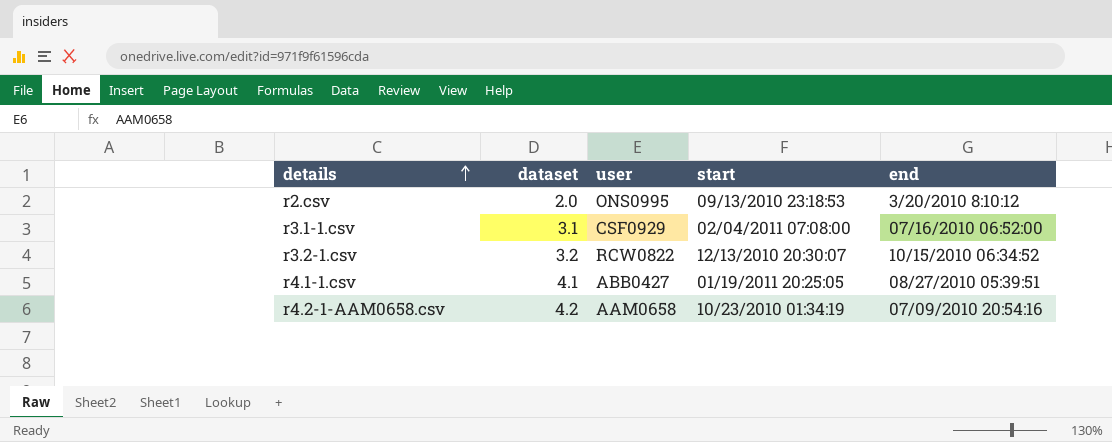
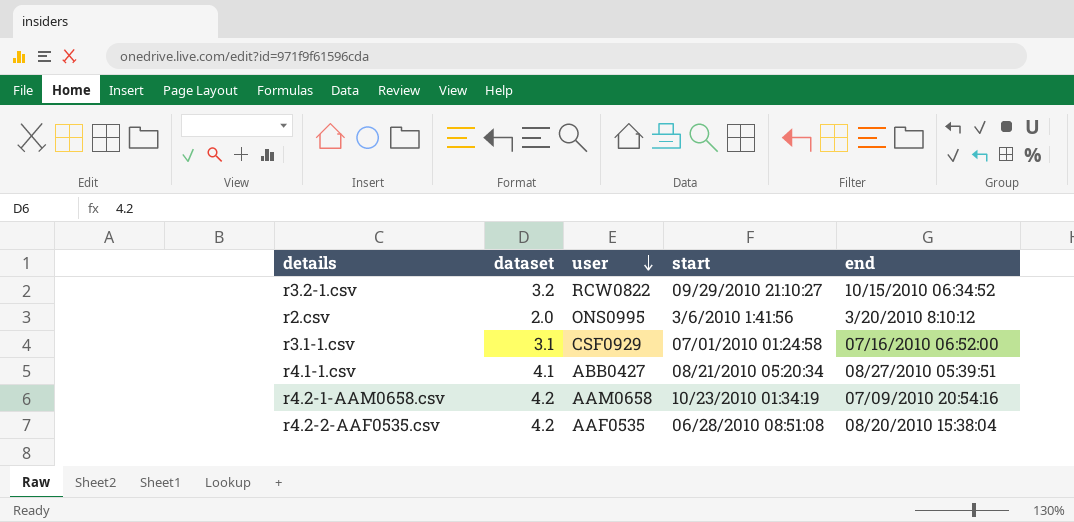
row order: details ascending -> user descending
r3.2-1.csv | start: 12/13/2010 20:30:07 -> 09/29/2010 21:10:27
r2.csv | start: 09/13/2010 23:18:53 -> 3/6/2010 1:41:56
r3.1-1.csv | start: 02/04/2011 07:08:00 -> 07/01/2010 01:24:58
r4.1-1.csv | start: 01/19/2011 20:25:05 -> 08/21/2010 05:20:34
row r4.2-2-AAF0535.csv: none -> 4.2 | AAF0535 | 06/28/2010 08:51:08 | 08/20/2010 15:38:04

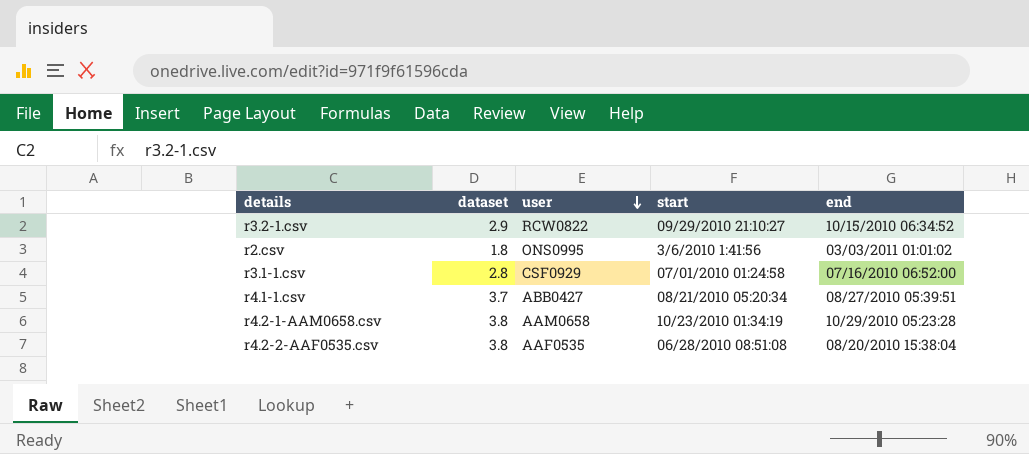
r3.2-1.csv | dataset: 3.2 -> 2.9
r2.csv | dataset: 2.0 -> 1.8
r2.csv | end: 3/20/2010 8:10:12 -> 03/03/2011 01:01:02
r3.1-1.csv | dataset: 3.1 -> 2.8
r4.1-1.csv | dataset: 4.1 -> 3.7
r4.2-1-AAM0658.csv | dataset: 4.2 -> 3.8
r4.2-1-AAM0658.csv | end: 07/09/2010 20:54:16 -> 10/29/2010 05:23:28
r4.2-2-AAF0535.csv | dataset: 4.2 -> 3.8

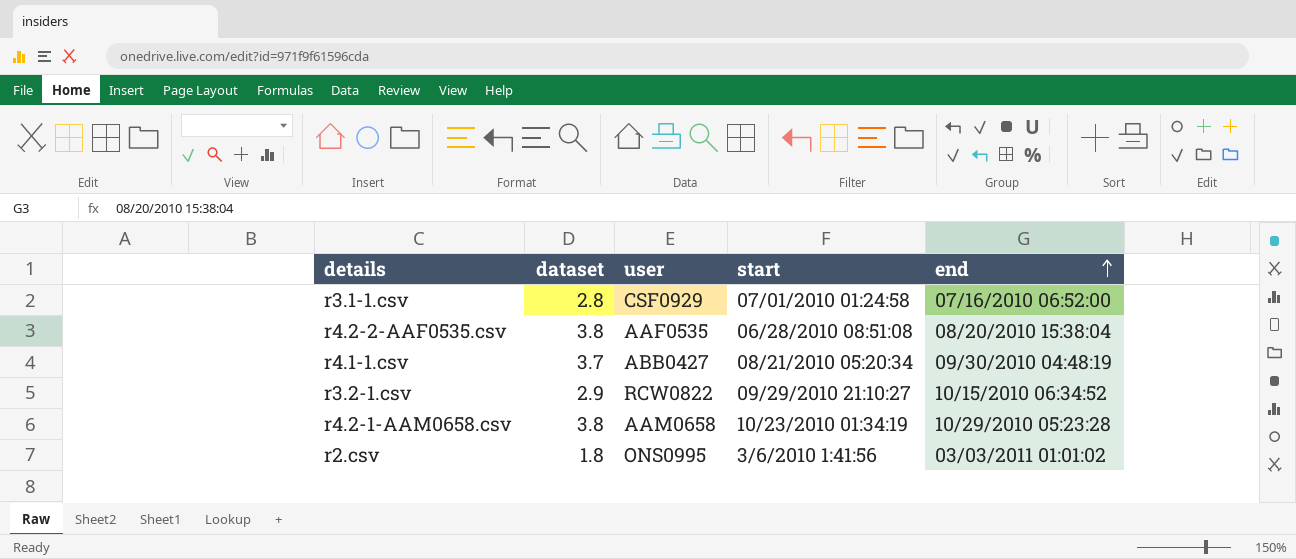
row order: user descending -> end ascending
r4.1-1.csv | end: 08/27/2010 05:39:51 -> 09/30/2010 04:48:19

